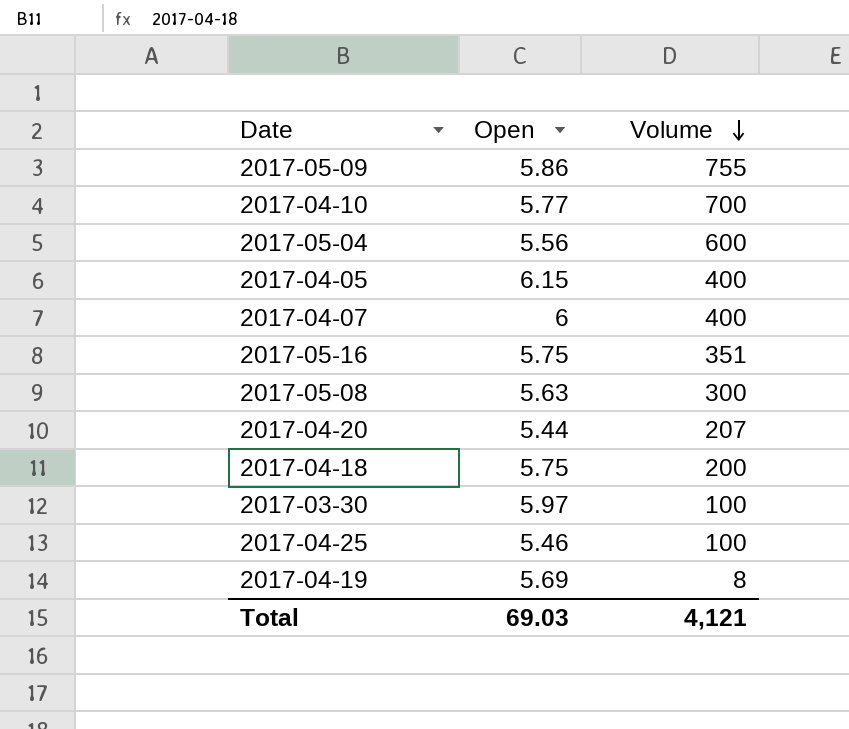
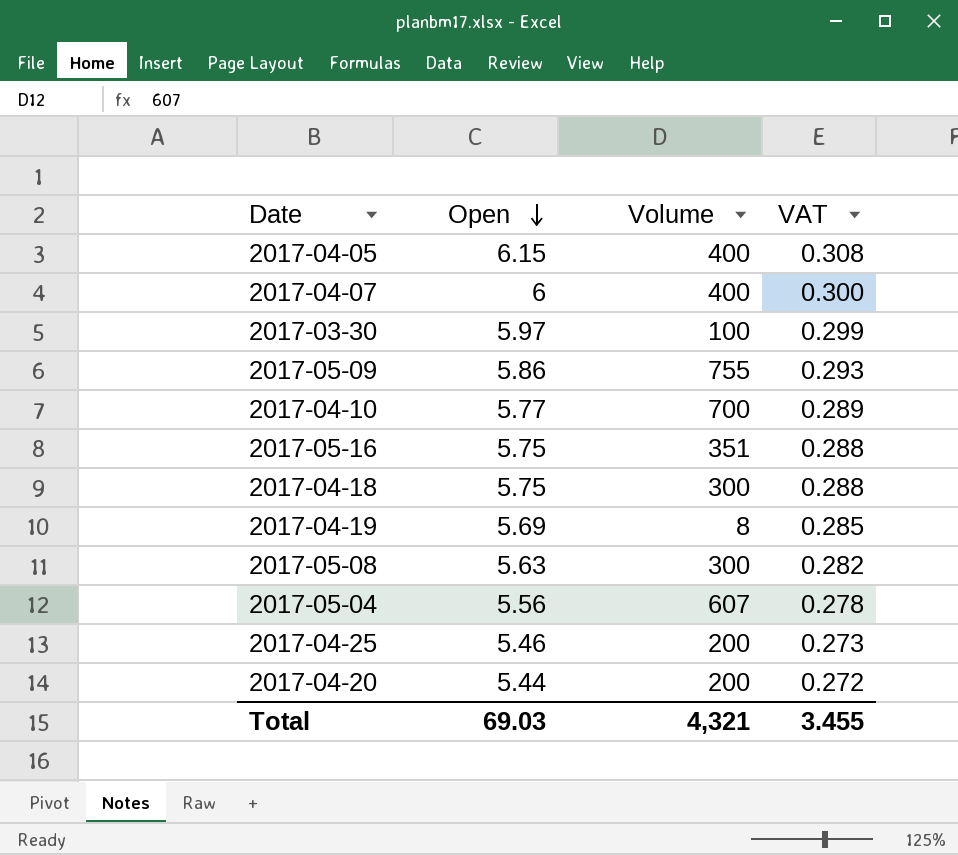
row order: Volume descending -> Open descending
column VAT | formula: none -> [Open] * 0.05
2017-04-18 | Volume: 200 -> 300
2017-05-04 | Volume: 600 -> 607
2017-04-25 | Volume: 100 -> 200
2017-04-20 | Volume: 207 -> 200
Total | Volume: 4,121 -> 4,321

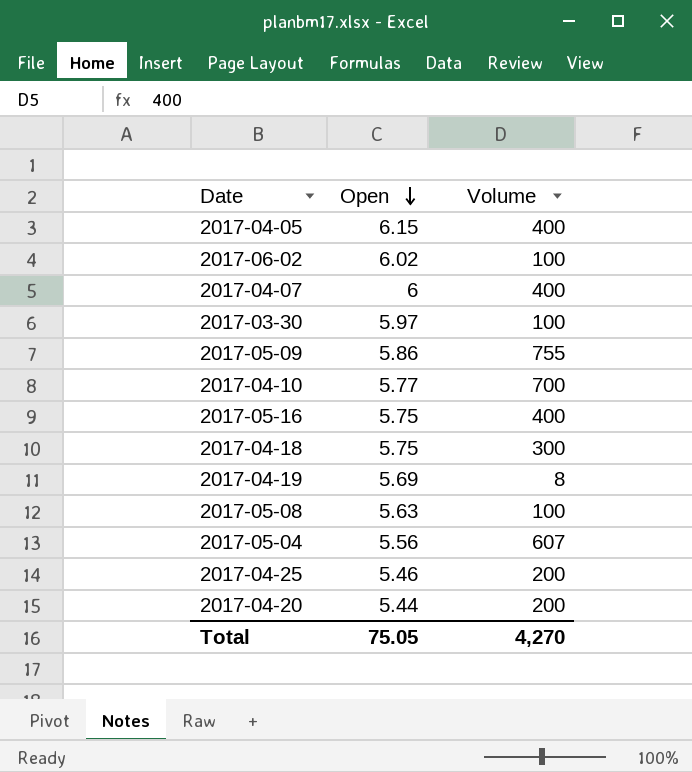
column VAT | formula: [Open] * 0.05 -> none
row 2017-06-02: none -> 6.02 | 100
2017-05-16 | Volume: 351 -> 400
2017-05-08 | Volume: 300 -> 100
Total | Open: 69.03 -> 75.05
Total | Volume: 4,321 -> 4,270

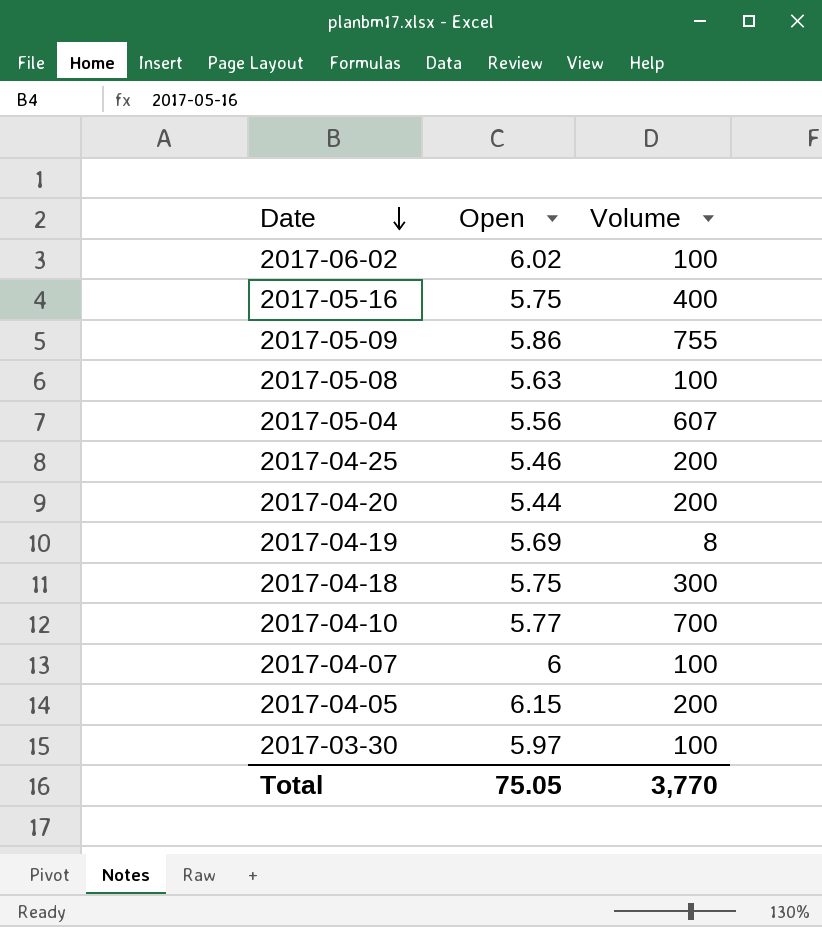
row order: Open descending -> Date descending
2017-04-07 | Volume: 400 -> 100
2017-04-05 | Volume: 400 -> 200
Total | Volume: 4,270 -> 3,770

